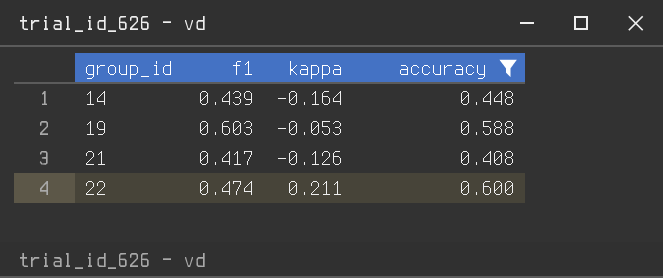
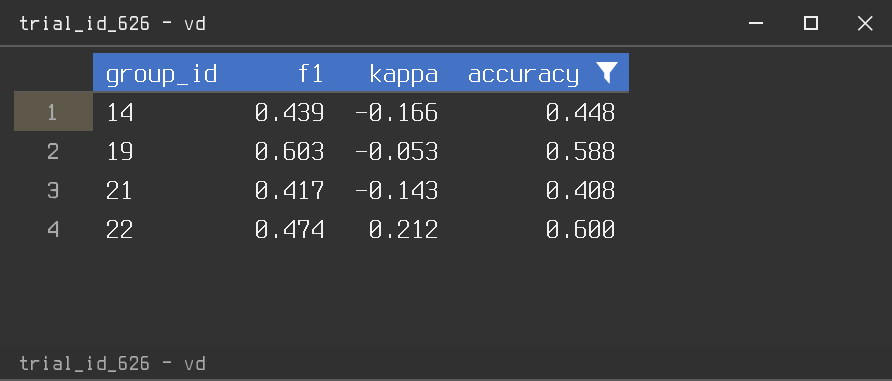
14 | kappa: -0.164 -> -0.166
21 | kappa: -0.126 -> -0.143
22 | kappa: 0.211 -> 0.212

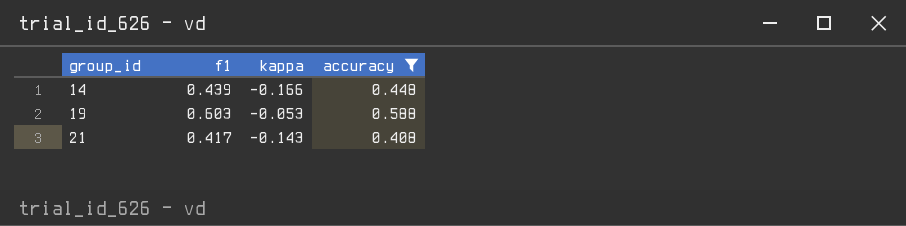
row 22: 0.474 | 0.212 | 0.600 -> none

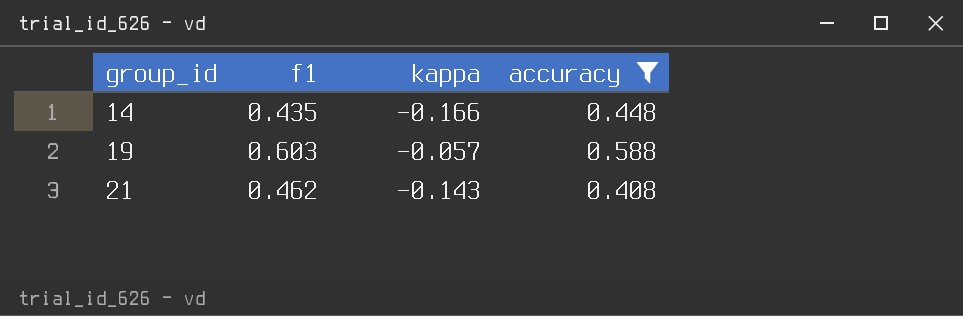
14 | f1: 0.439 -> 0.435
19 | kappa: -0.053 -> -0.057
21 | f1: 0.417 -> 0.462

